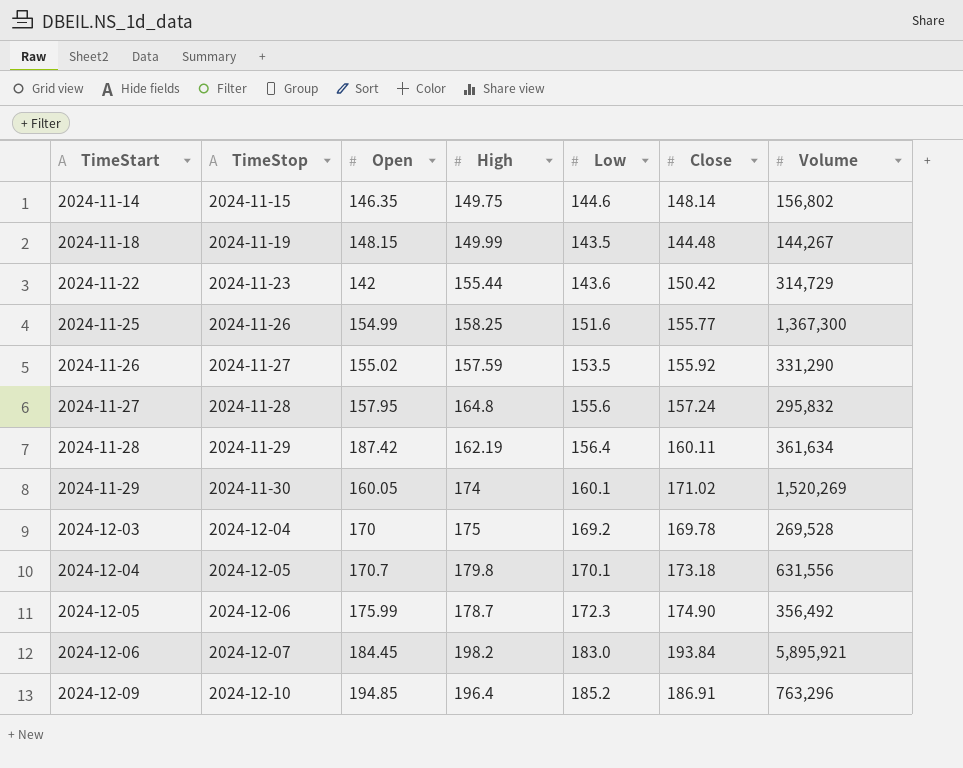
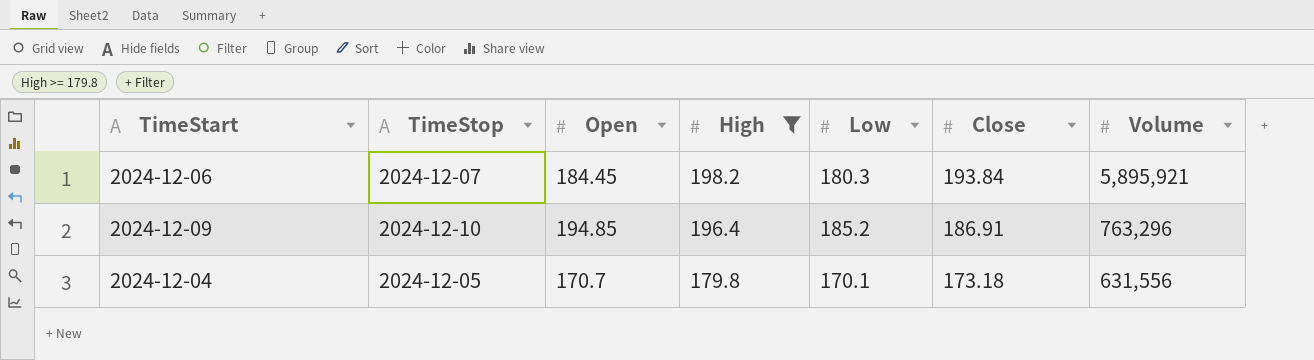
filter: none -> High >= 179.8
row order: TimeStart ascending -> High descending
2024-12-06 | Low: 183.0 -> 180.3

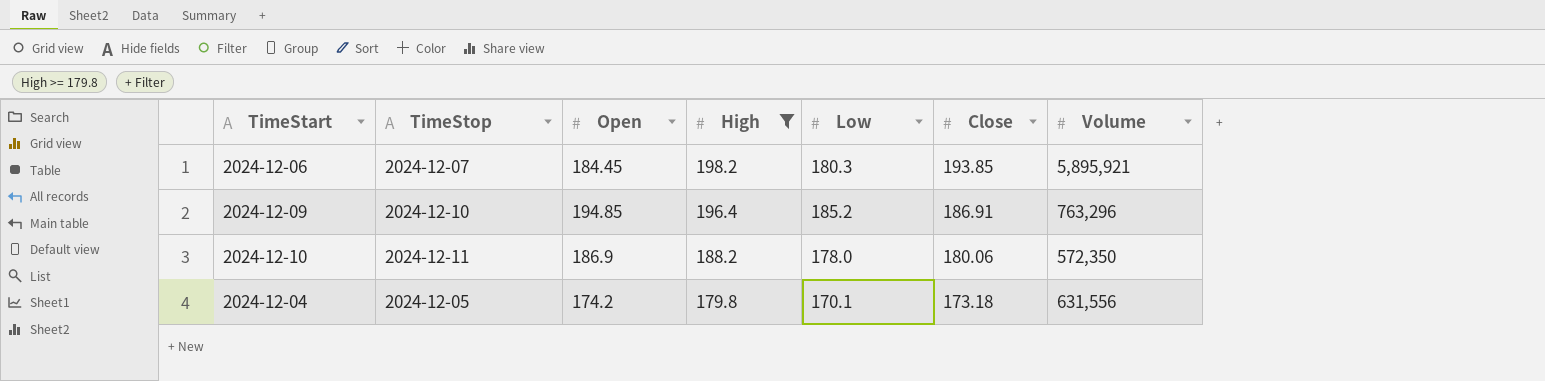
2024-12-06 | Close: 193.84 -> 193.85
row 2024-12-10: none -> 2024-12-11 | 186.9 | 188.2 | 178.0 | 180.06 | 572,350
2024-12-04 | Open: 170.7 -> 174.2

